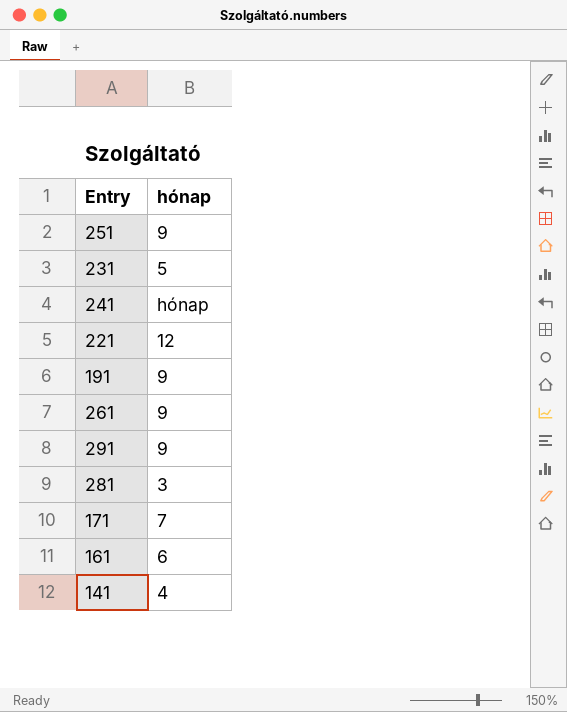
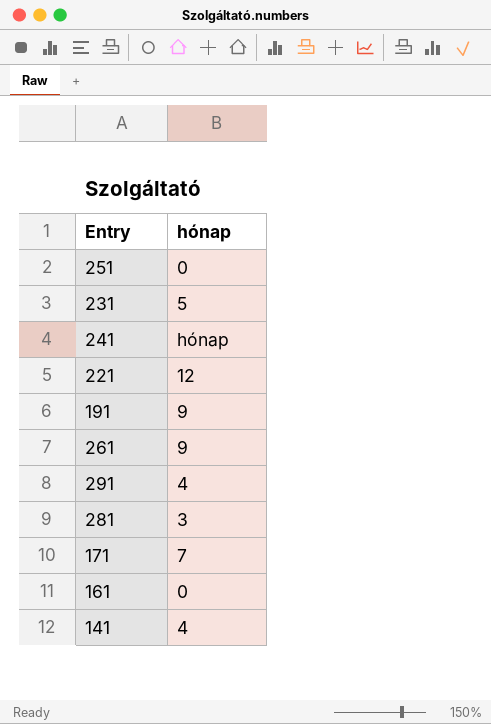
251 | hónap: 9 -> 0
291 | hónap: 9 -> 4
161 | hónap: 6 -> 0

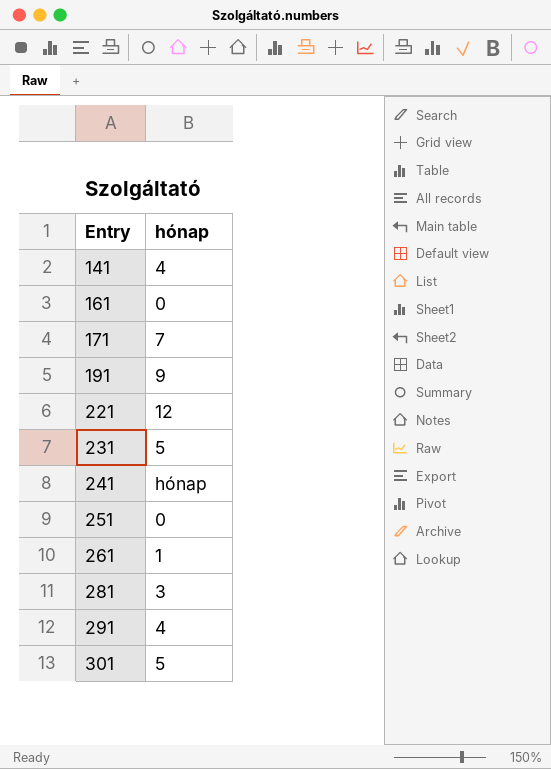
row order: none -> Entry ascending
261 | hónap: 9 -> 1
row 301: none -> 5

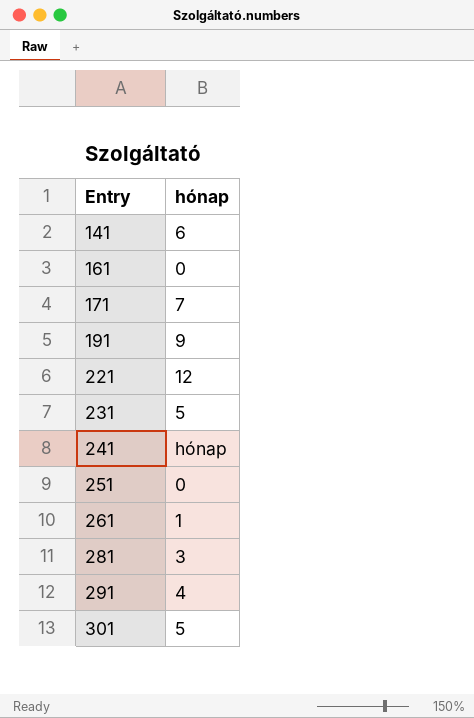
141 | hónap: 4 -> 6

